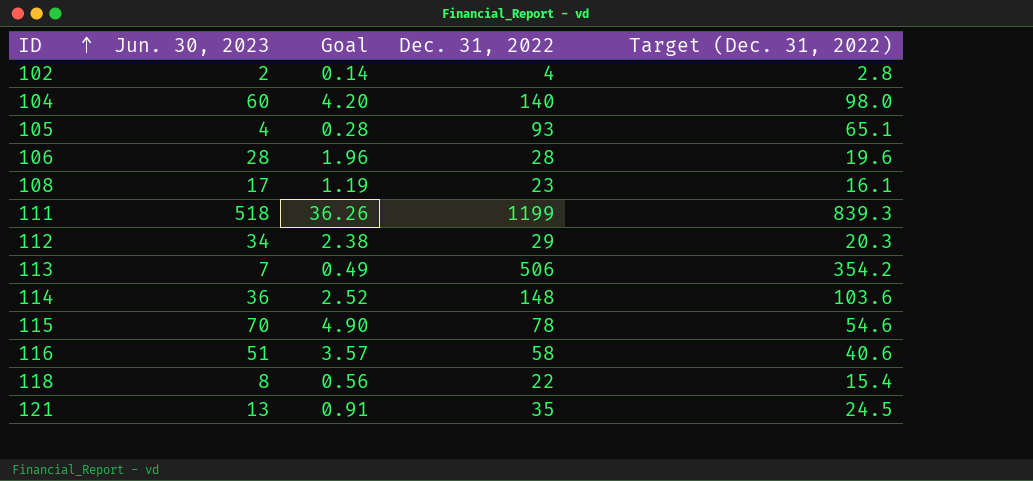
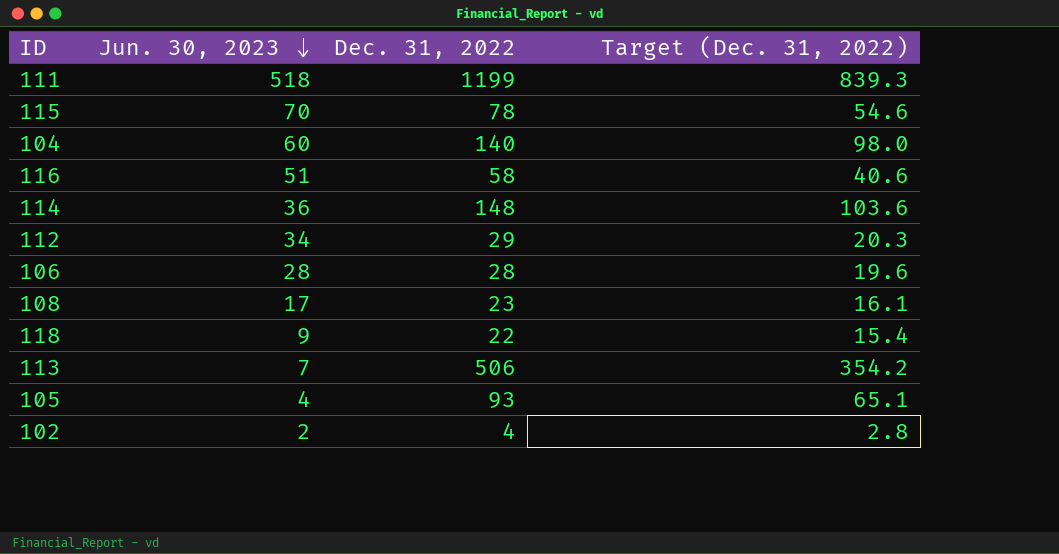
row order: ID ascending -> Jun. 30, 2023 descending
column Goal | formula: [Jun. 30, 2023] * 0.07 -> none
row 121: 13 | 0.91 | 35 | 24.5 -> none
118 | Jun. 30, 2023: 8 -> 9

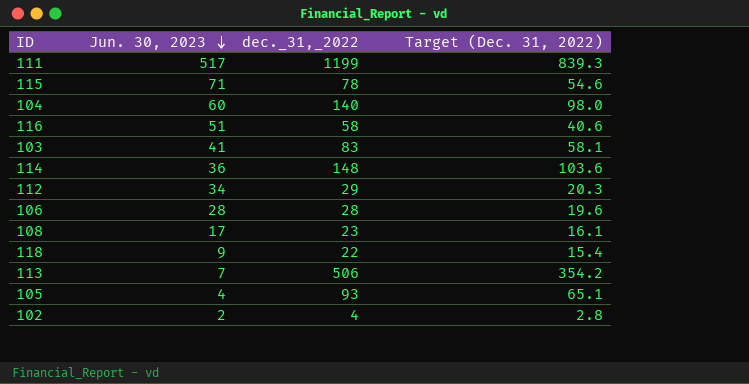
column name: Dec. 31, 2022 -> dec._31,_2022
111 | Jun. 30, 2023: 518 -> 517
115 | Jun. 30, 2023: 70 -> 71
row 103: none -> 41 | 83 | 58.1

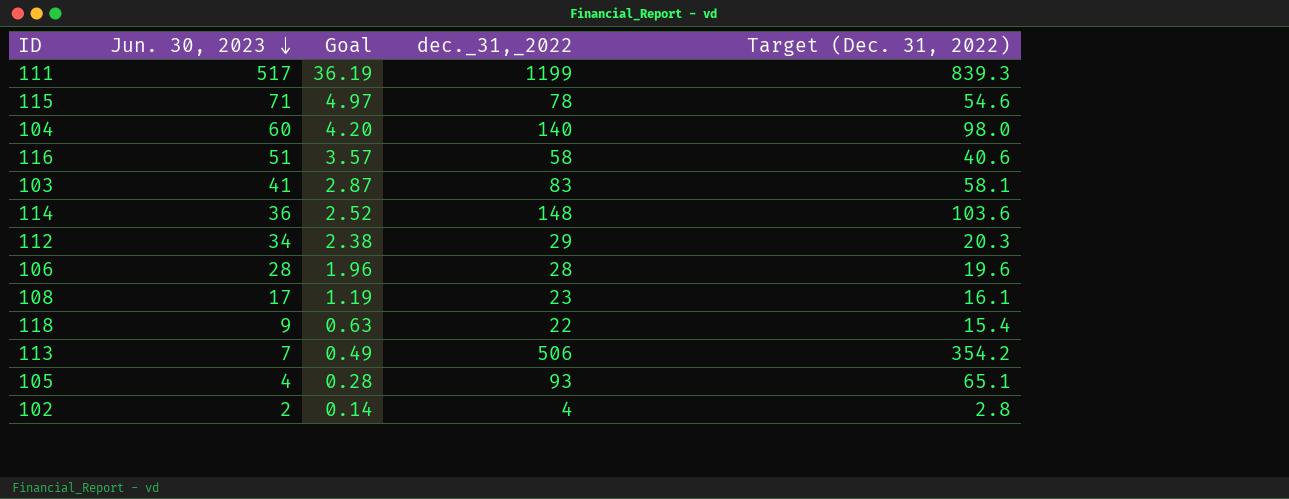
column Goal | formula: none -> [Jun. 30, 2023] * 0.07

